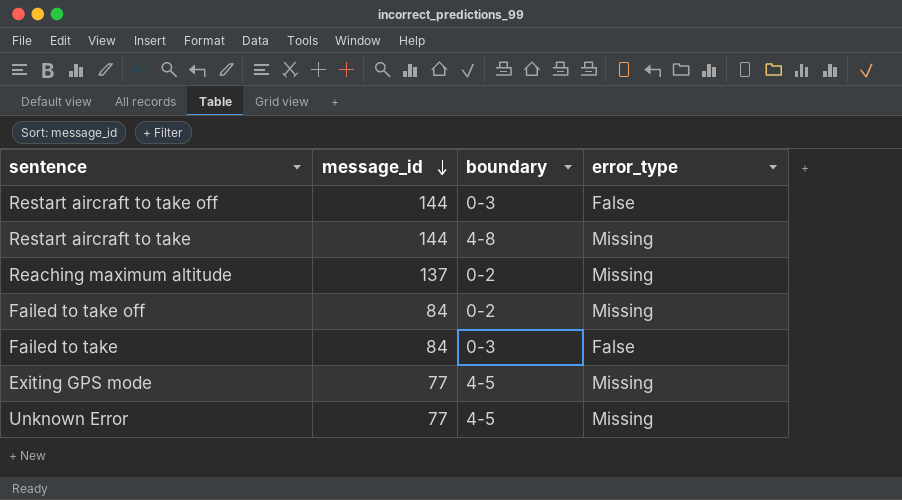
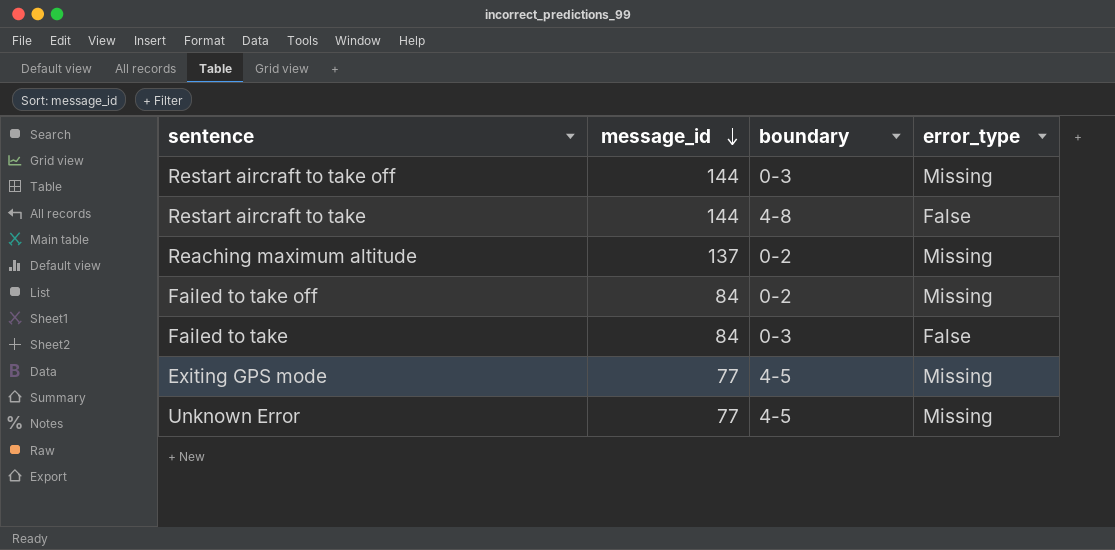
Restart aircraft to take off | error_type: False -> Missing
Restart aircraft to take | error_type: Missing -> False

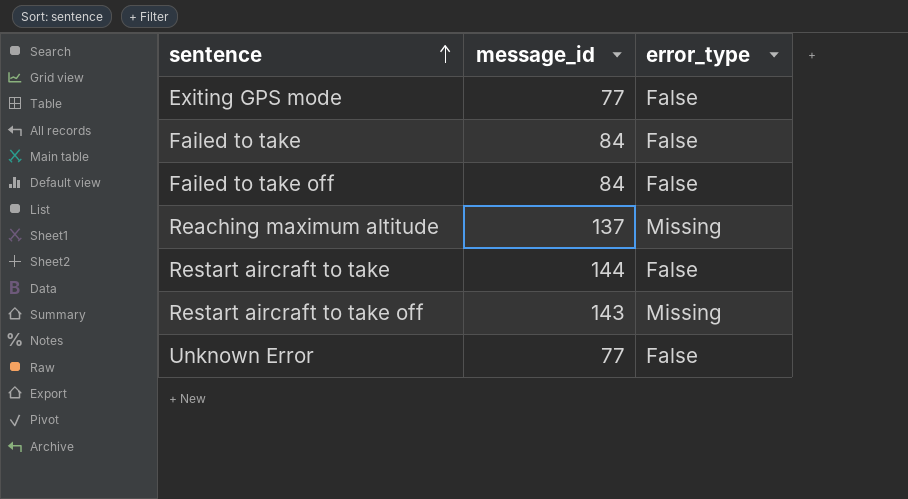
row order: message_id descending -> sentence ascending
column boundary | position: 3 -> none
Exiting GPS mode | error_type: Missing -> False
Failed to take off | error_type: Missing -> False
Restart aircraft to take off | message_id: 144 -> 143
Unknown Error | error_type: Missing -> False

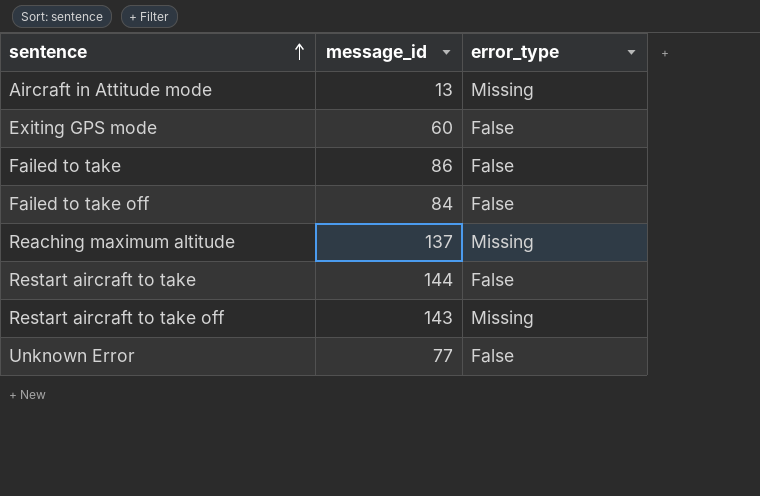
row Aircraft in Attitude mode: none -> 13 | Missing
Exiting GPS mode | message_id: 77 -> 60
Failed to take | message_id: 84 -> 86

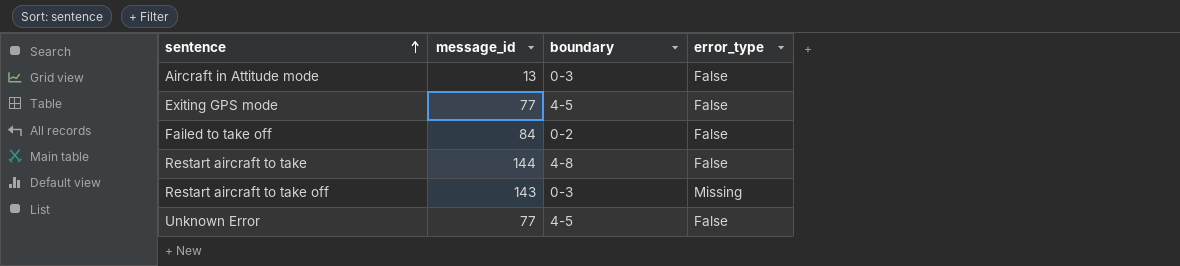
column boundary | position: none -> 3
row Failed to take: 86 | False -> none
row Reaching maximum altitude: 137 | Missing -> none
Aircraft in Attitude mode | error_type: Missing -> False
Exiting GPS mode | message_id: 60 -> 77

